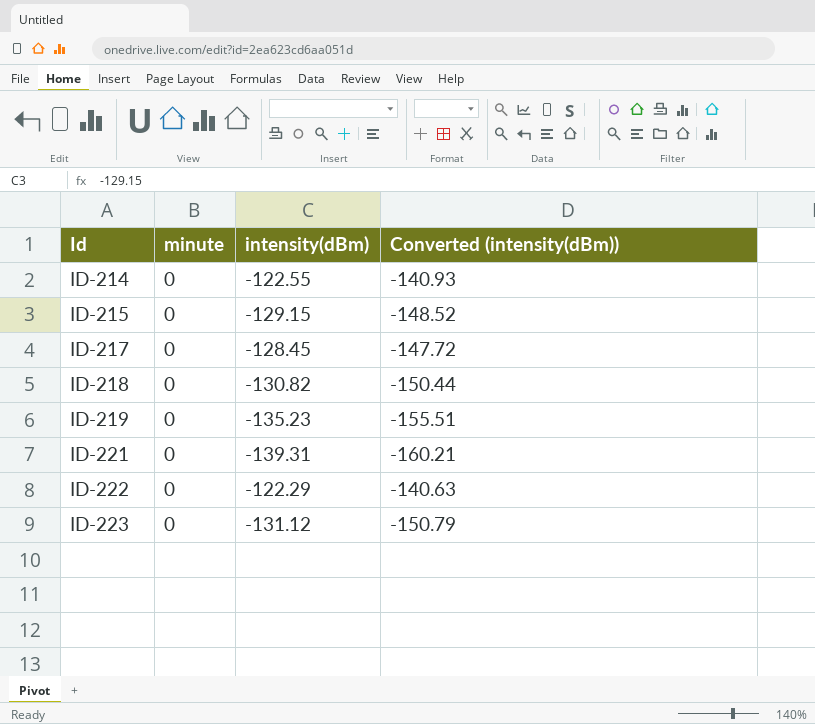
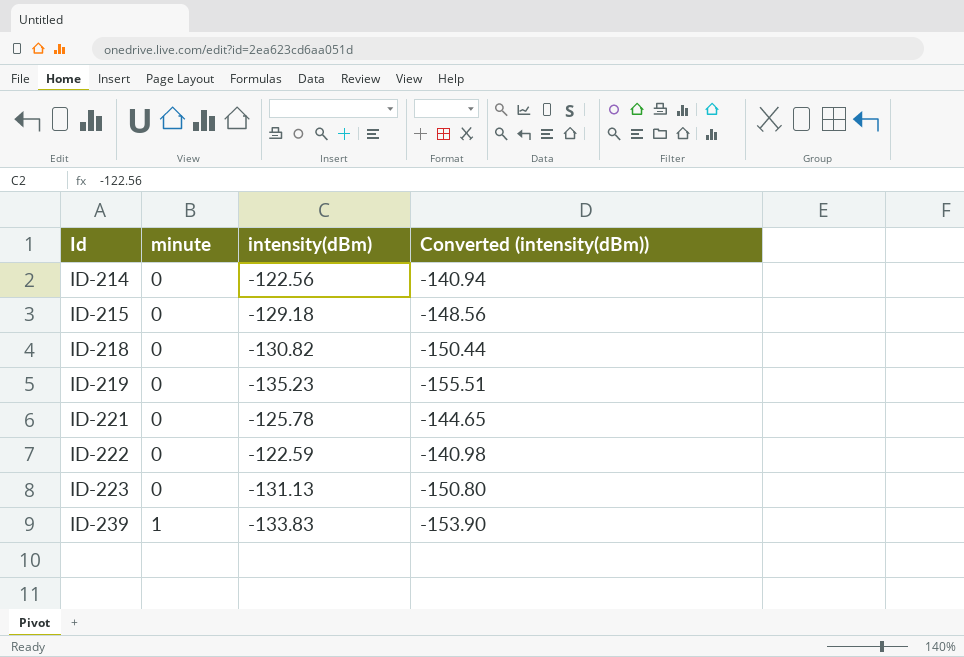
row ID-217: 0 | -128.45 | -147.72 -> none
ID-214 | intensity(dBm): -122.55 -> -122.56
ID-214 | Converted (intensity(dBm)): -140.93 -> -140.94
ID-215 | intensity(dBm): -129.15 -> -129.18
ID-215 | Converted (intensity(dBm)): -148.52 -> -148.56
ID-221 | intensity(dBm): -139.31 -> -125.78
ID-221 | Converted (intensity(dBm)): -160.21 -> -144.65
ID-222 | intensity(dBm): -122.29 -> -122.59
ID-222 | Converted (intensity(dBm)): -140.63 -> -140.98
ID-223 | intensity(dBm): -131.12 -> -131.13
ID-223 | Converted (intensity(dBm)): -150.79 -> -150.80
row ID-239: none -> 1 | -133.83 | -153.90

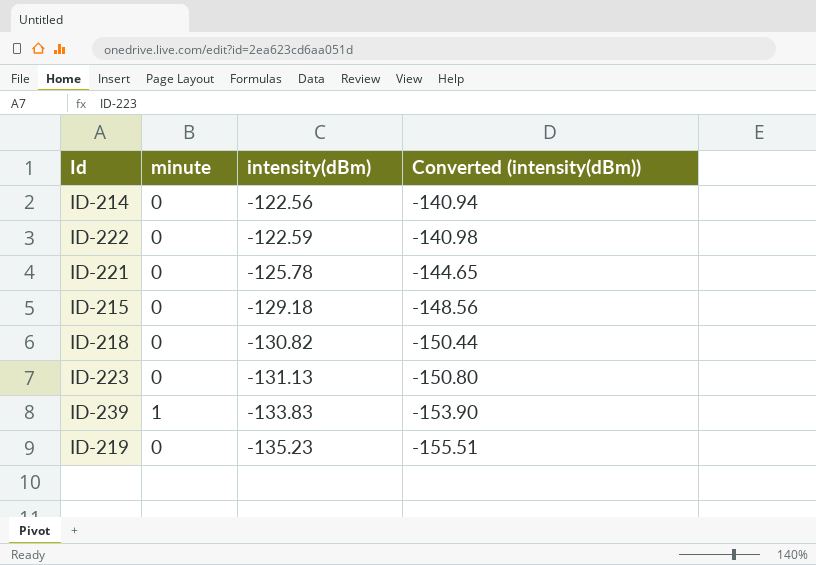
row order: Id ascending -> intensity(dBm) descending

